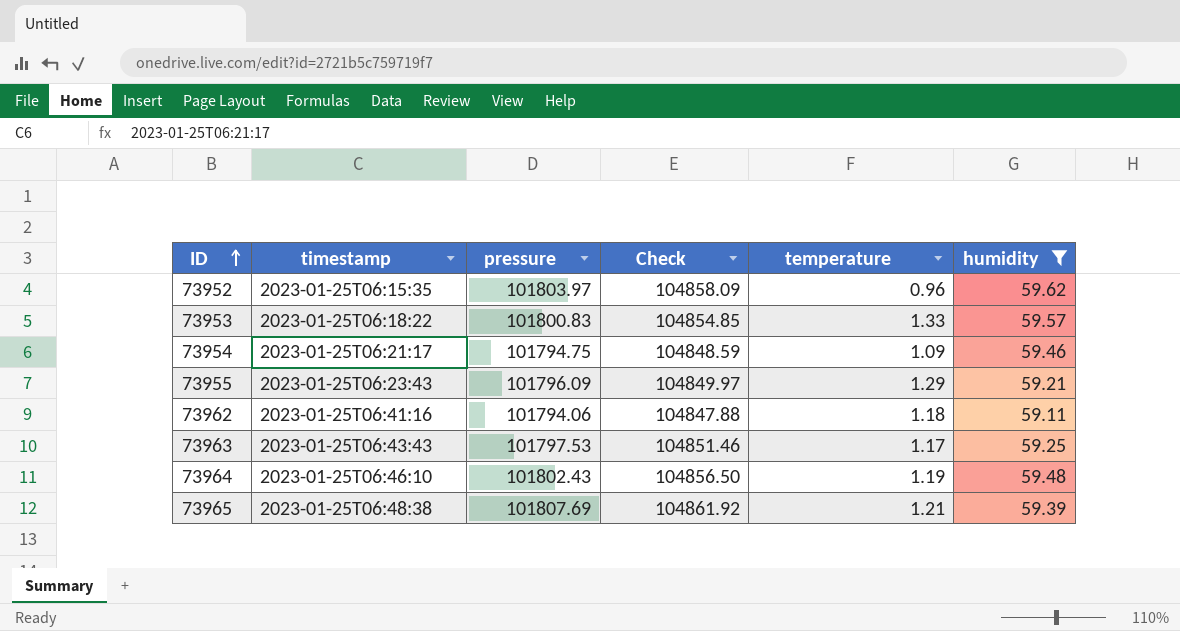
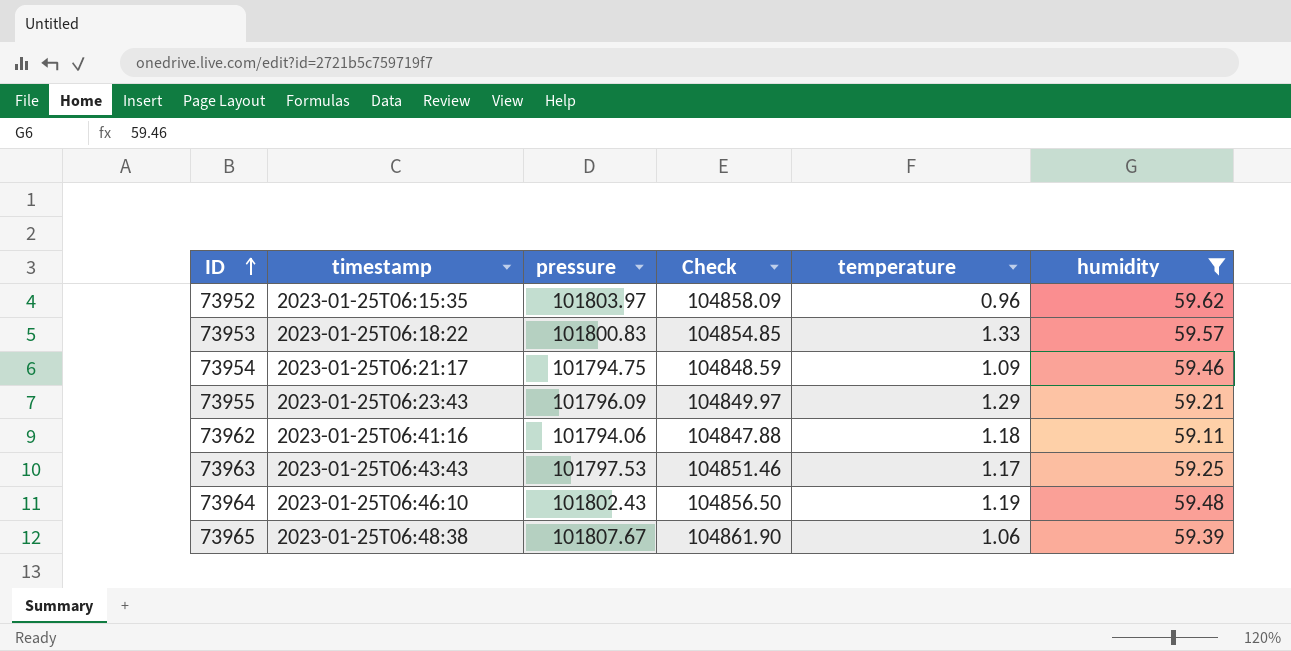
73965 | pressure: 101807.69 -> 101807.67
73965 | Check: 104861.92 -> 104861.90
73965 | temperature: 1.21 -> 1.06

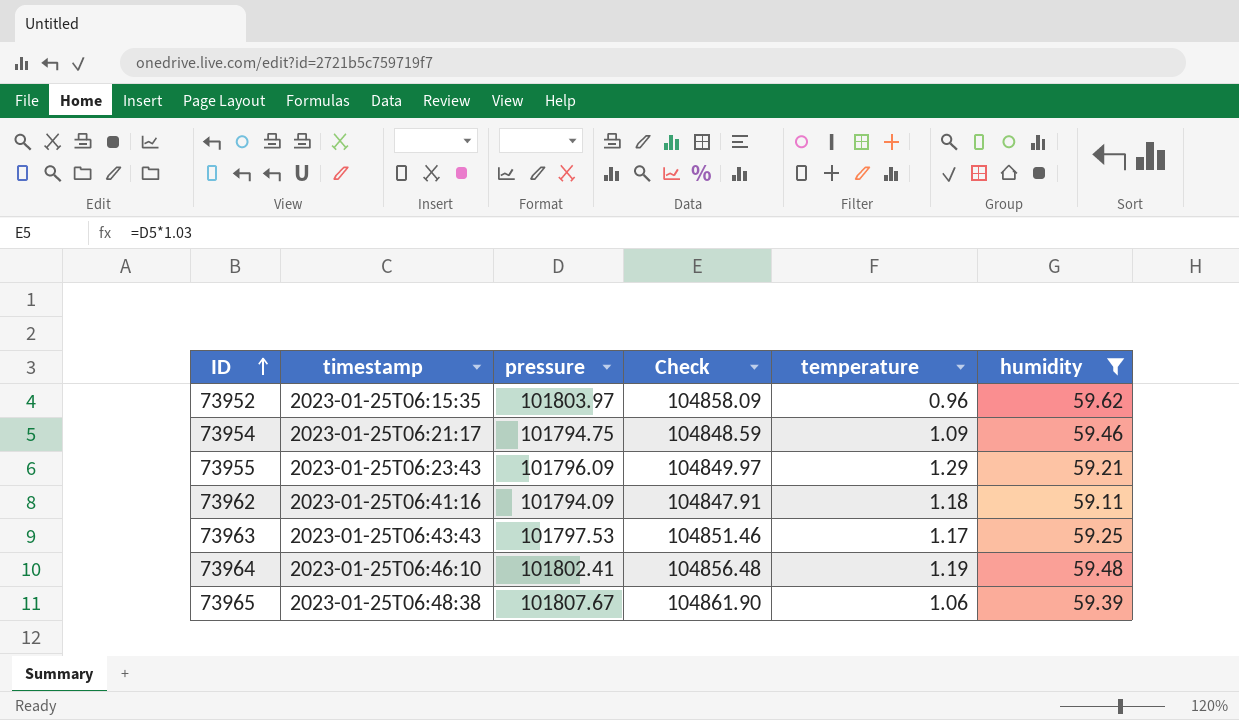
row 73953: 2023-01-25T06:18:22 | 101800.83 | 104854.85 | 1.33 | 59.57 -> none
73962 | pressure: 101794.06 -> 101794.09
73962 | Check: 104847.88 -> 104847.91
73964 | pressure: 101802.43 -> 101802.41
73964 | Check: 104856.50 -> 104856.48

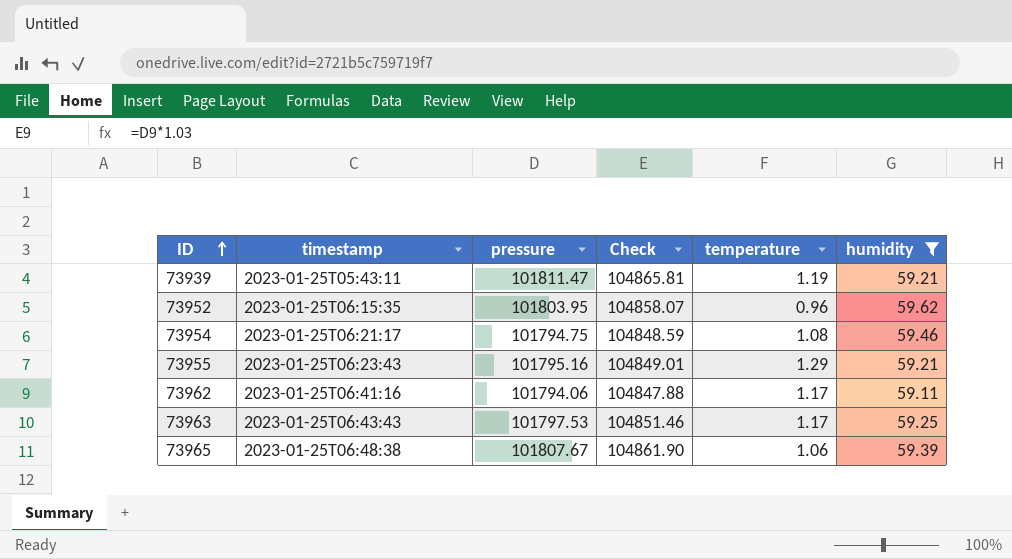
row 73964: 2023-01-25T06:46:10 | 101802.41 | 104856.48 | 1.19 | 59.48 -> none
row 73939: none -> 2023-01-25T05:43:11 | 101811.47 | 104865.81 | 1.19 | 59.21
73952 | pressure: 101803.97 -> 101803.95
73952 | Check: 104858.09 -> 104858.07
73954 | temperature: 1.09 -> 1.08
73955 | pressure: 101796.09 -> 101795.16
73955 | Check: 104849.97 -> 104849.01
73962 | pressure: 101794.09 -> 101794.06
73962 | Check: 104847.91 -> 104847.88
73962 | temperature: 1.18 -> 1.17

